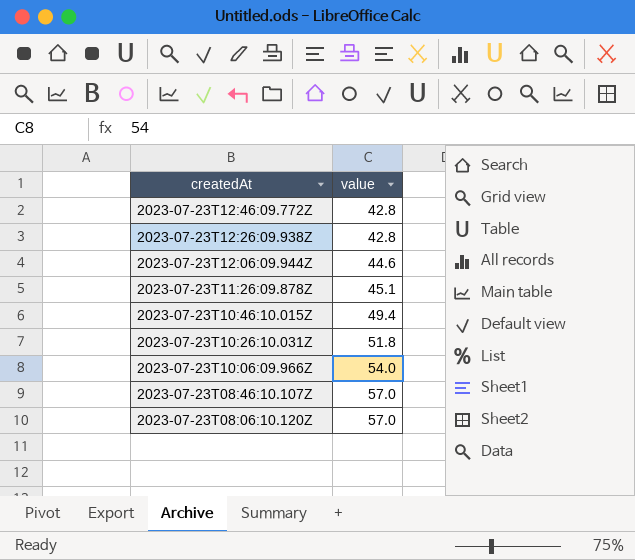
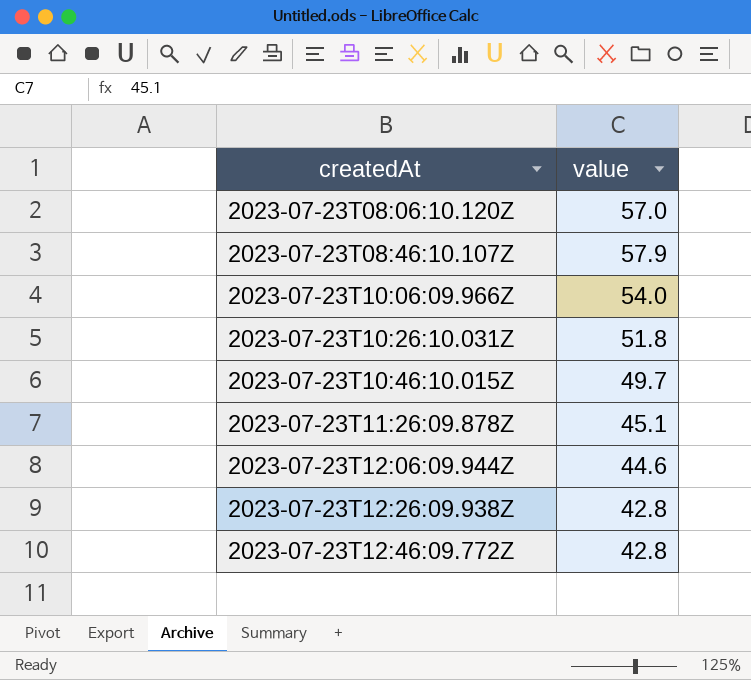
row order: createdAt descending -> createdAt ascending
2023-07-23T08:46:10.107Z | value: 57.0 -> 57.9
2023-07-23T10:46:10.015Z | value: 49.4 -> 49.7

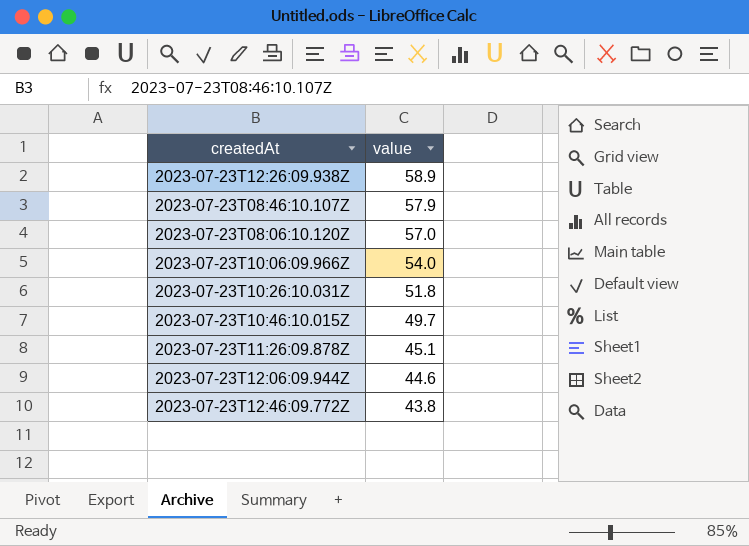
row order: createdAt ascending -> value descending
2023-07-23T12:26:09.938Z | value: 42.8 -> 58.9
2023-07-23T12:46:09.772Z | value: 42.8 -> 43.8

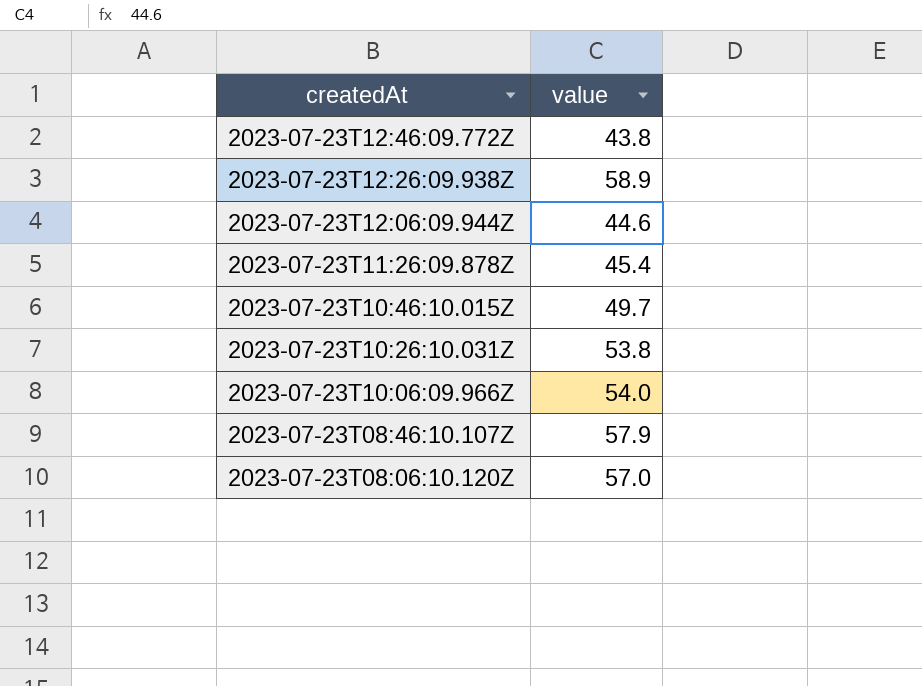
row order: value descending -> createdAt descending
2023-07-23T11:26:09.878Z | value: 45.1 -> 45.4
2023-07-23T10:26:10.031Z | value: 51.8 -> 53.8

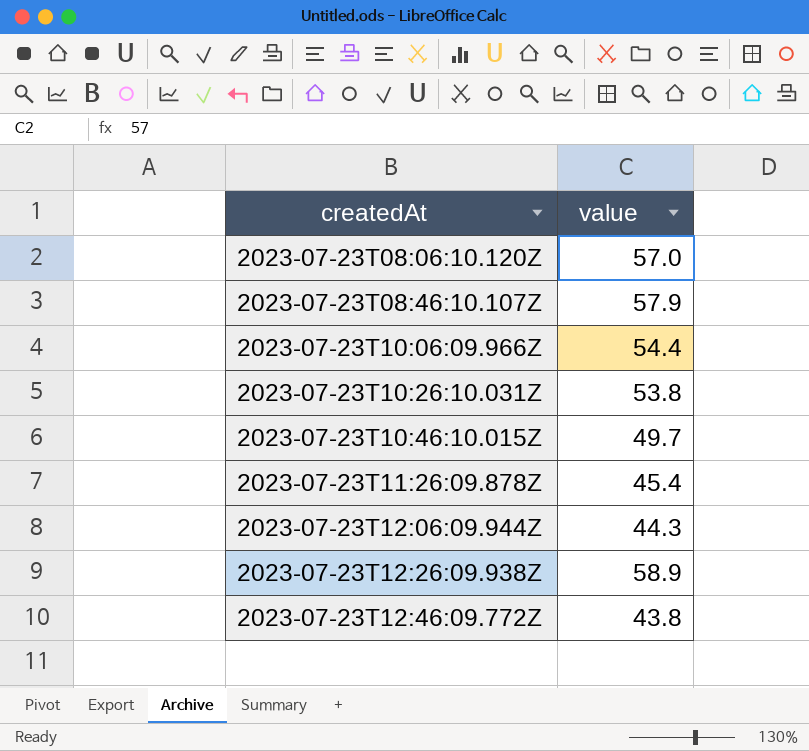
row order: createdAt descending -> createdAt ascending
2023-07-23T10:06:09.966Z | value: 54.0 -> 54.4
2023-07-23T12:06:09.944Z | value: 44.6 -> 44.3

